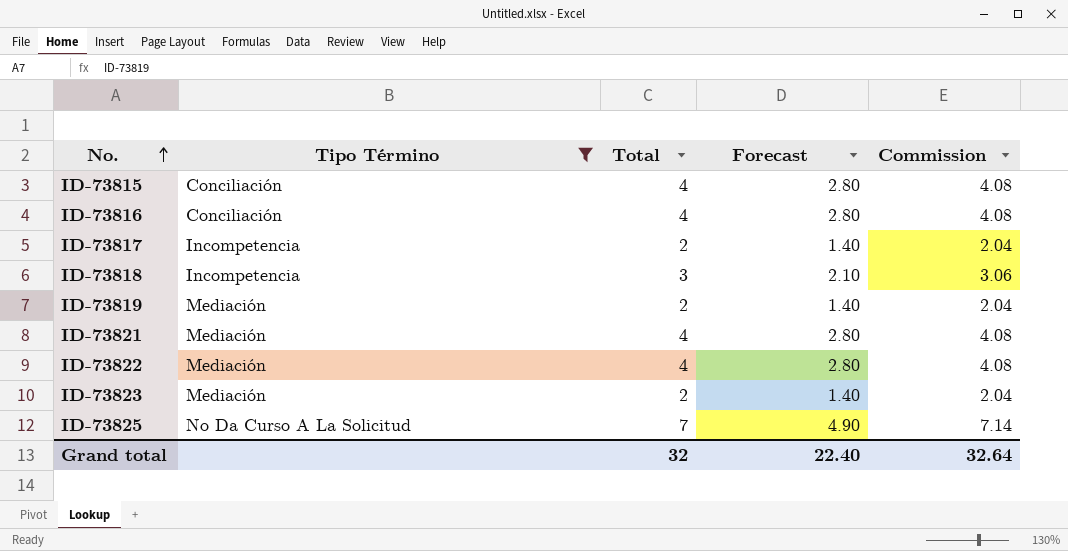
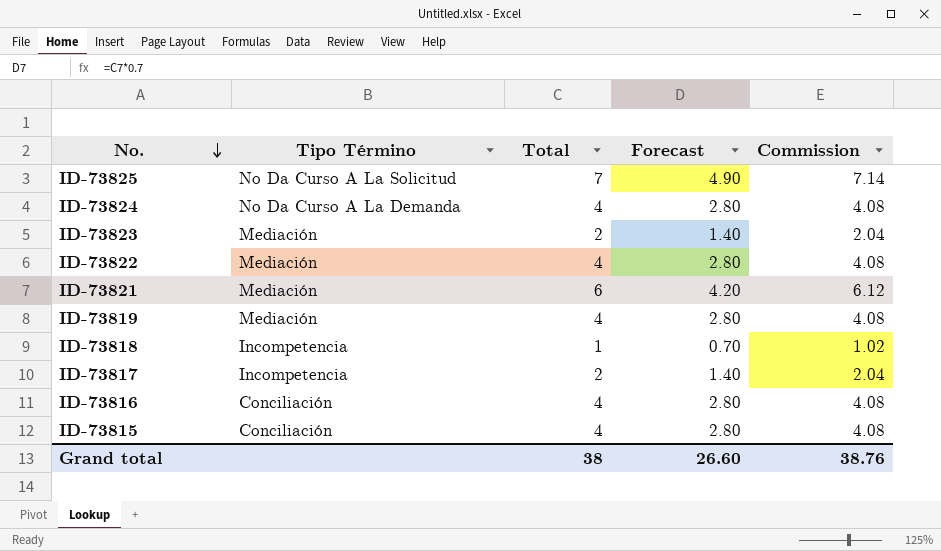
filter: Tipo Término != No Da Curso A La Demanda -> none
row order: No. ascending -> No. descending
ID-73821 | Total: 4 -> 6
ID-73821 | Forecast: 2.80 -> 4.20
ID-73821 | Commission: 4.08 -> 6.12
ID-73819 | Total: 2 -> 4
ID-73819 | Forecast: 1.40 -> 2.80
ID-73819 | Commission: 2.04 -> 4.08
ID-73818 | Total: 3 -> 1
ID-73818 | Forecast: 2.10 -> 0.70
ID-73818 | Commission: 3.06 -> 1.02
Grand total | Total: 32 -> 38
Grand total | Forecast: 22.40 -> 26.60
Grand total | Commission: 32.64 -> 38.76

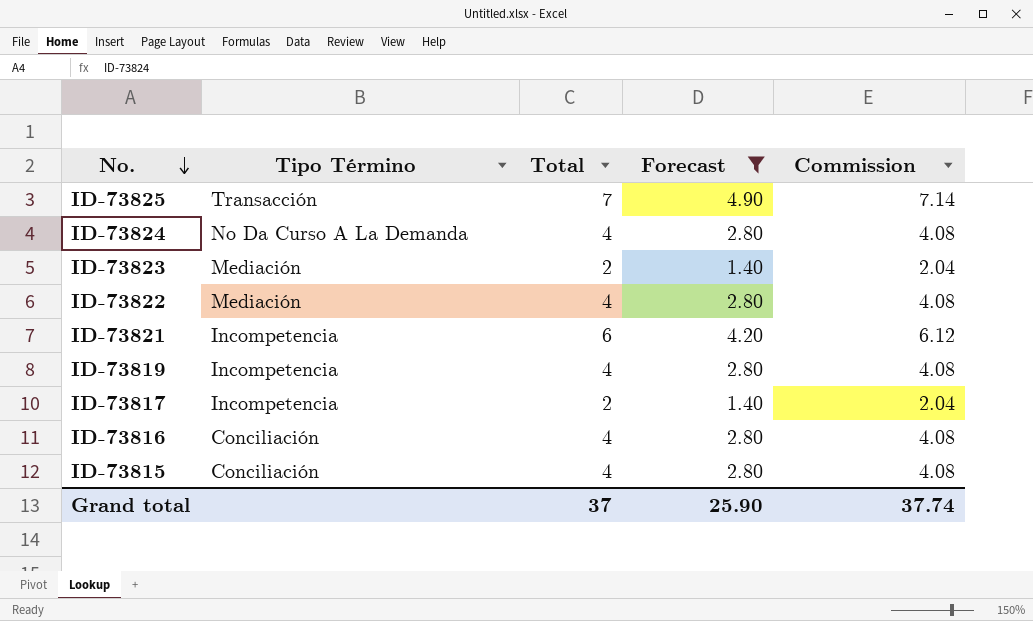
filter: none -> Forecast != 0.70
ID-73825 | Tipo Término: No Da Curso A La Solicitud -> Transacción
ID-73821 | Tipo Término: Mediación -> Incompetencia
ID-73819 | Tipo Término: Mediación -> Incompetencia
Grand total | Total: 38 -> 37
Grand total | Forecast: 26.60 -> 25.90
Grand total | Commission: 38.76 -> 37.74

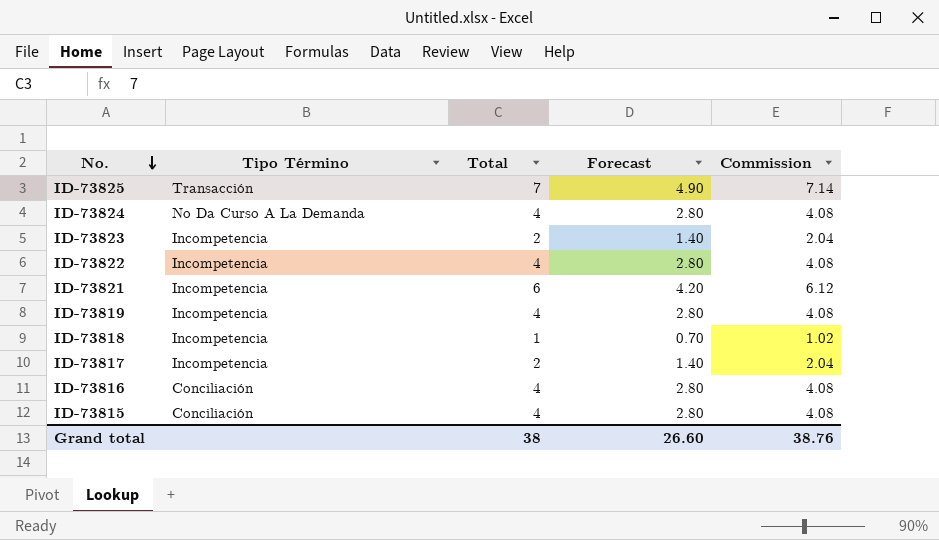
filter: Forecast != 0.70 -> none
ID-73823 | Tipo Término: Mediación -> Incompetencia
ID-73822 | Tipo Término: Mediación -> Incompetencia
Grand total | Total: 37 -> 38
Grand total | Forecast: 25.90 -> 26.60
Grand total | Commission: 37.74 -> 38.76

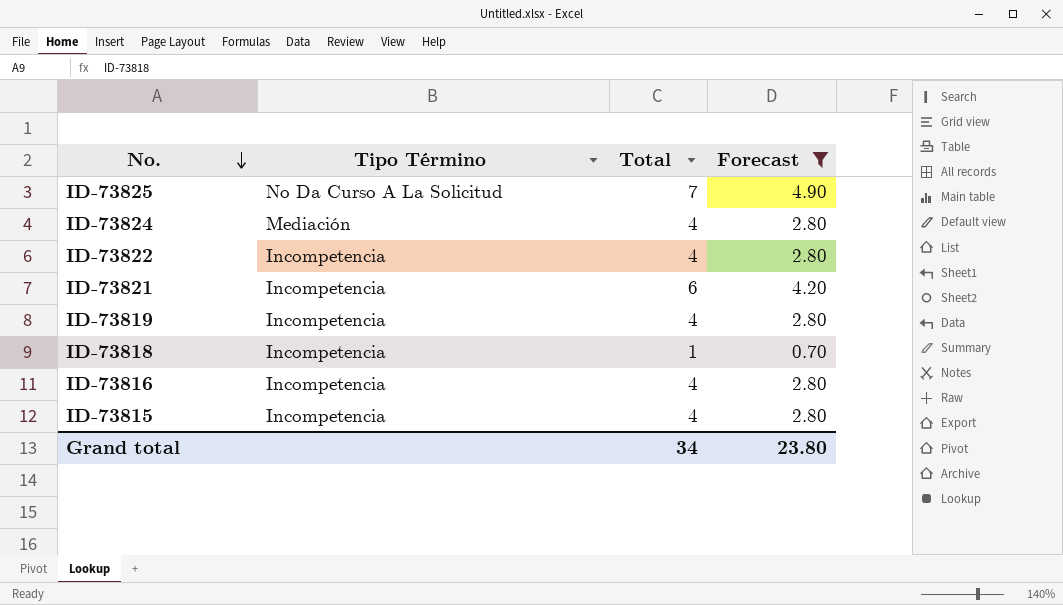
filter: none -> Forecast != 1.40
column Commission | formula: [Total] * 1.02 -> none
ID-73825 | Tipo Término: Transacción -> No Da Curso A La Solicitud
ID-73824 | Tipo Término: No Da Curso A La Demanda -> Mediación
ID-73816 | Tipo Término: Conciliación -> Incompetencia
ID-73815 | Tipo Término: Conciliación -> Incompetencia
Grand total | Total: 38 -> 34
Grand total | Forecast: 26.60 -> 23.80

